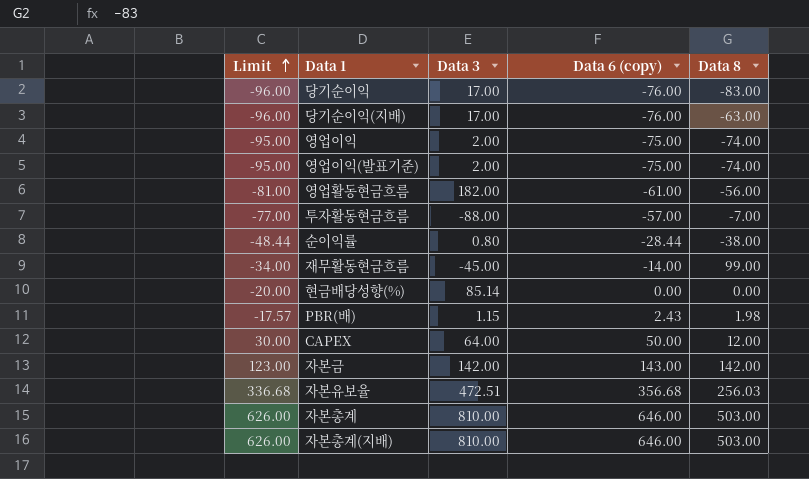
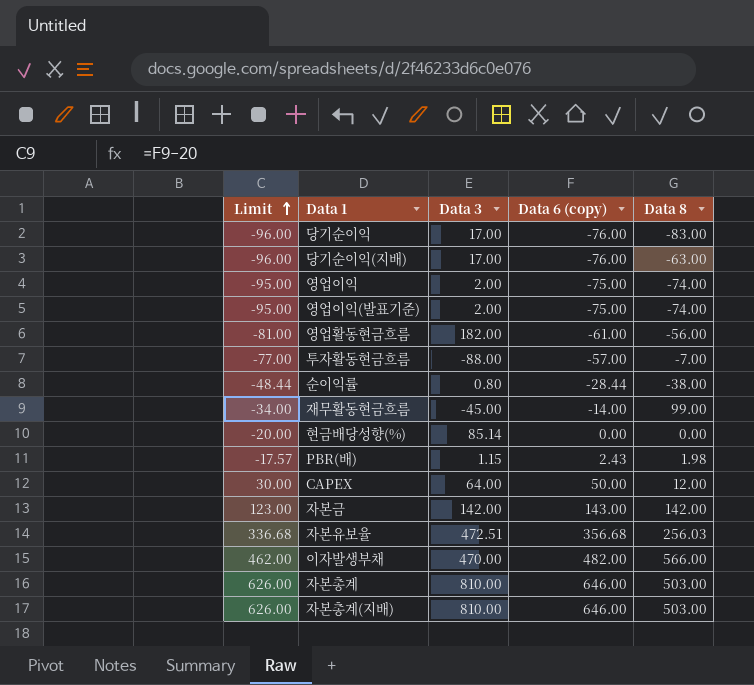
row 이자발생부채: none -> 462.00 | 470.00 | 482.00 | 566.00

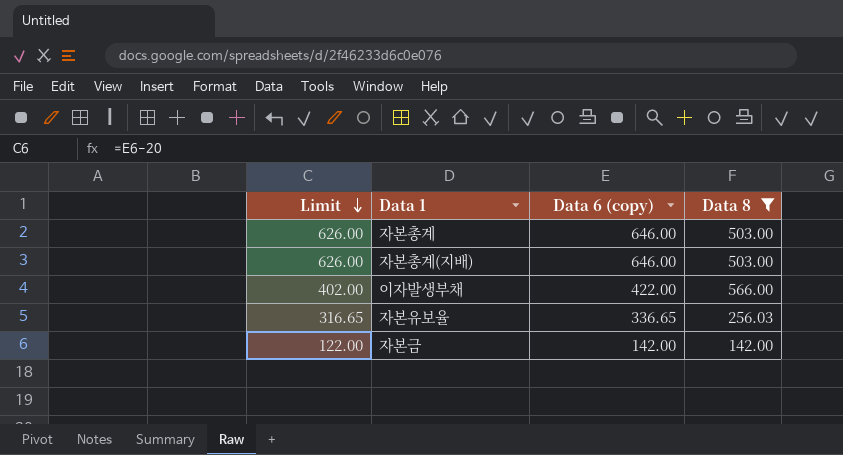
filter: none -> Data 8 >= 142.00
row order: Limit ascending -> Limit descending
column Data 3 | position: 3 -> none
이자발생부채 | Limit: 462.00 -> 402.00
이자발생부채 | Data 6 (copy): 482.00 -> 422.00
자본유보율 | Limit: 336.68 -> 316.65
자본유보율 | Data 6 (copy): 356.68 -> 336.65
자본금 | Limit: 123.00 -> 122.00
자본금 | Data 6 (copy): 143.00 -> 142.00

